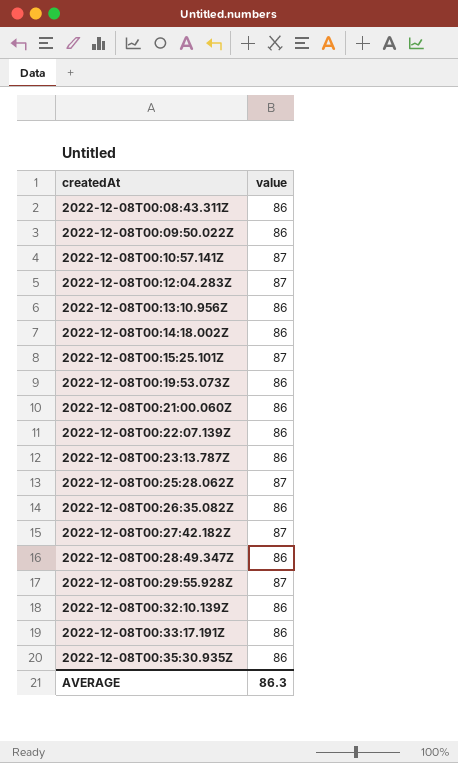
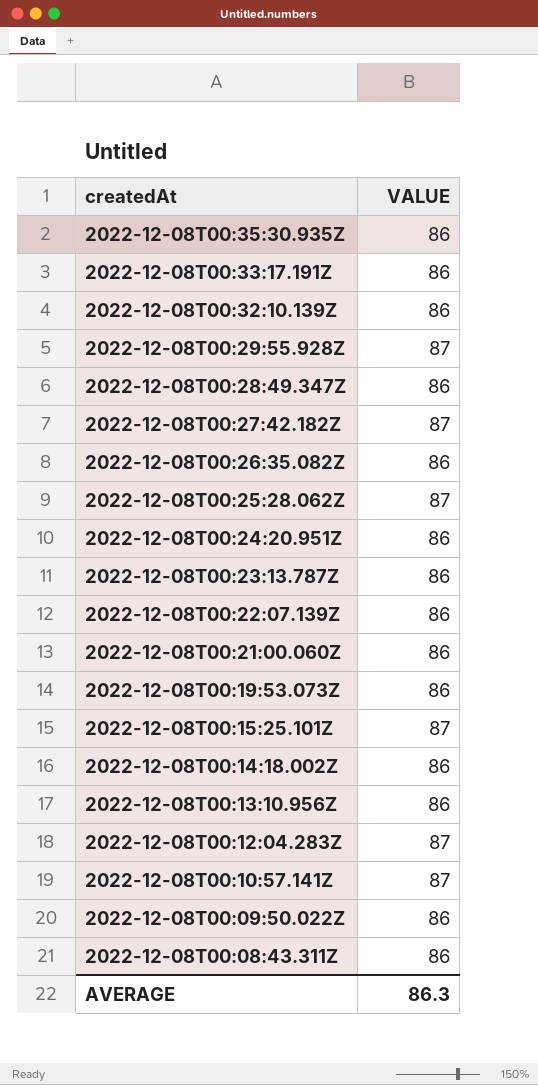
row order: createdAt ascending -> createdAt descending
column name: value -> VALUE
row 2022-12-08T00:24:20.951Z: none -> 86

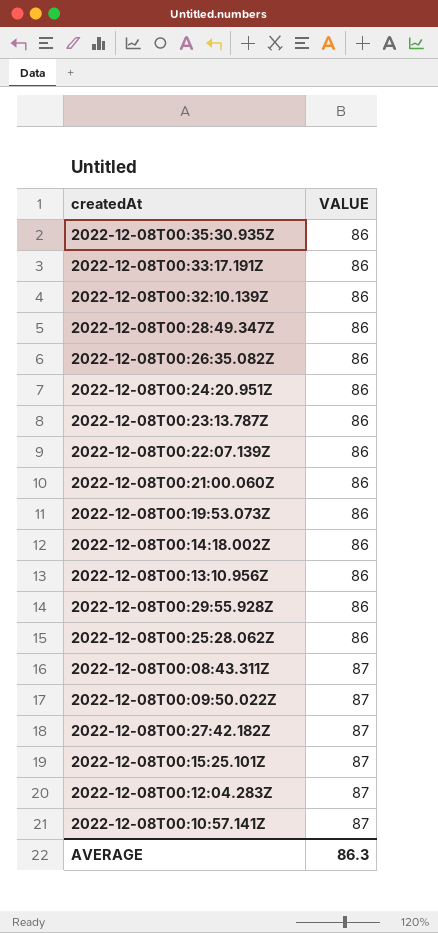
row order: createdAt descending -> VALUE ascending
2022-12-08T00:29:55.928Z | VALUE: 87 -> 86
2022-12-08T00:25:28.062Z | VALUE: 87 -> 86
2022-12-08T00:08:43.311Z | VALUE: 86 -> 87
2022-12-08T00:09:50.022Z | VALUE: 86 -> 87

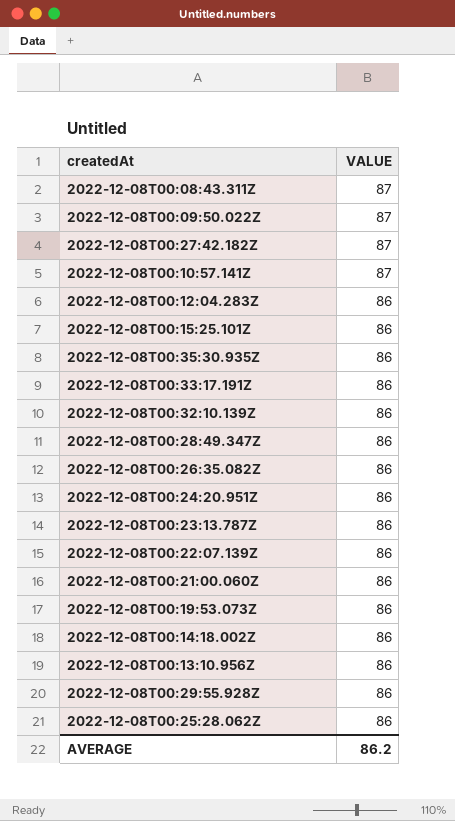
row order: VALUE ascending -> VALUE descending
2022-12-08T00:12:04.283Z | VALUE: 87 -> 86
2022-12-08T00:15:25.101Z | VALUE: 87 -> 86
AVERAGE | VALUE: 86.3 -> 86.2

